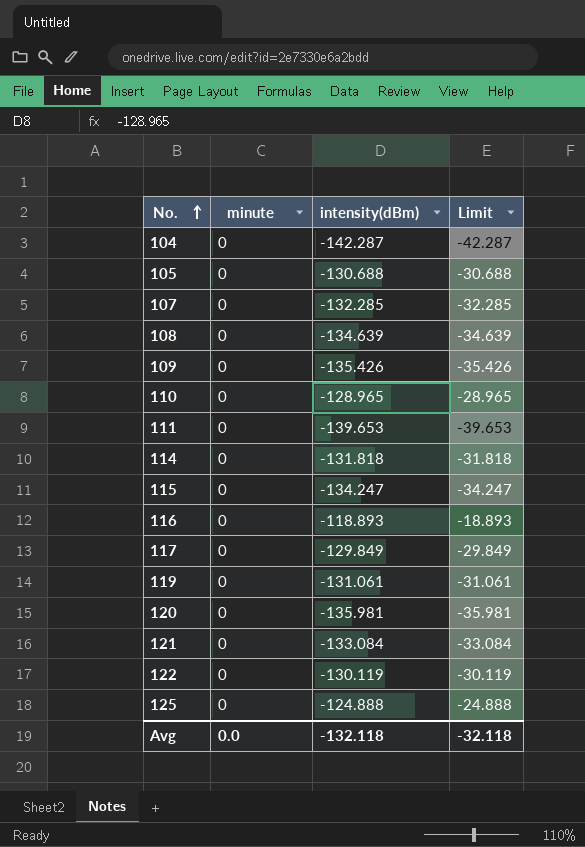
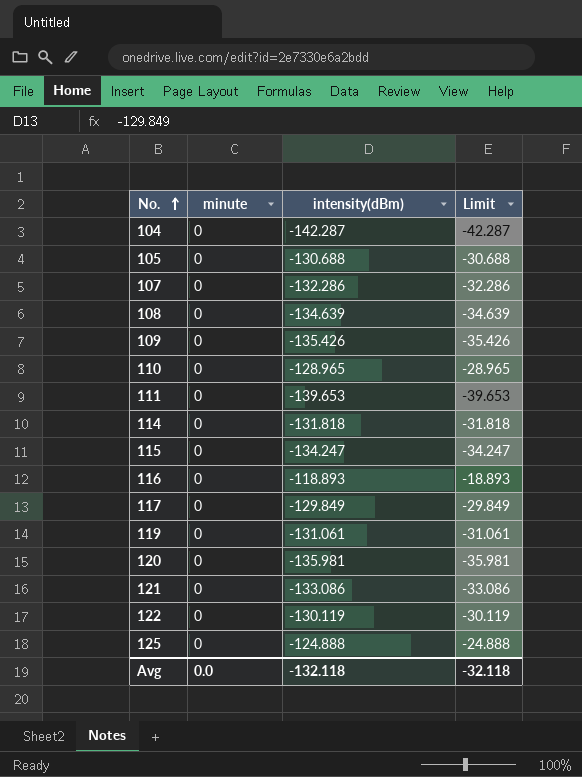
107 | intensity(dBm): -132.285 -> -132.286
107 | Limit: -32.285 -> -32.286
121 | intensity(dBm): -133.084 -> -133.086
121 | Limit: -33.084 -> -33.086

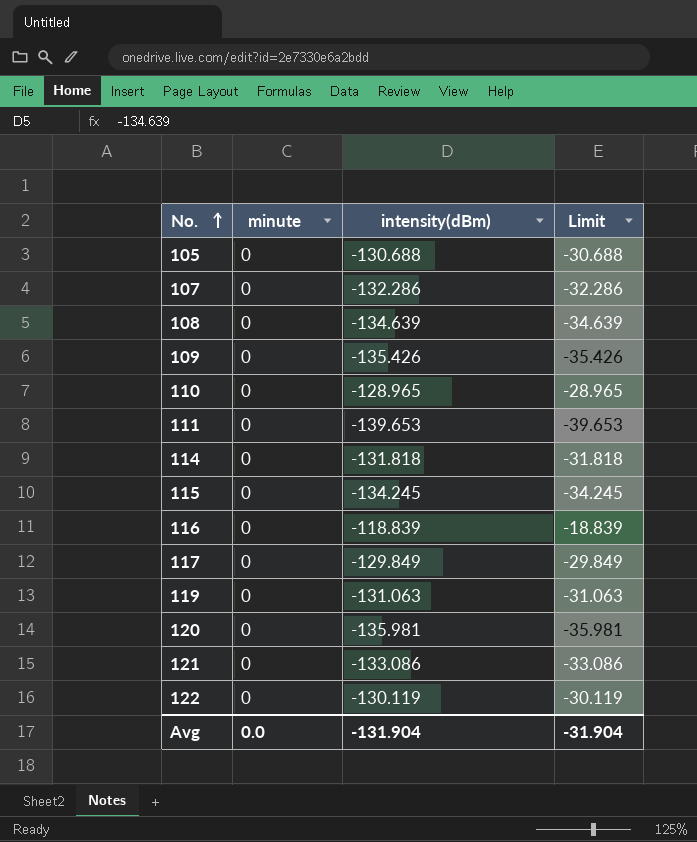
row 104: 0 | -142.287 | -42.287 -> none
row 125: 0 | -124.888 | -24.888 -> none
115 | intensity(dBm): -134.247 -> -134.245
115 | Limit: -34.247 -> -34.245
116 | intensity(dBm): -118.893 -> -118.839
116 | Limit: -18.893 -> -18.839
119 | intensity(dBm): -131.061 -> -131.063
119 | Limit: -31.061 -> -31.063
Avg | intensity(dBm): -132.118 -> -131.904
Avg | Limit: -32.118 -> -31.904

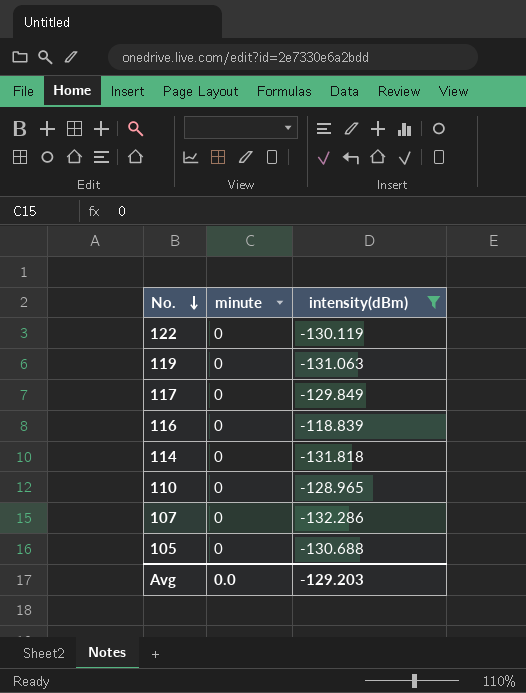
filter: none -> intensity(dBm) >= -132.286
row order: No. ascending -> No. descending
column Limit | formula: [intensity(dBm)] + 100 -> none
Avg | intensity(dBm): -131.904 -> -129.203

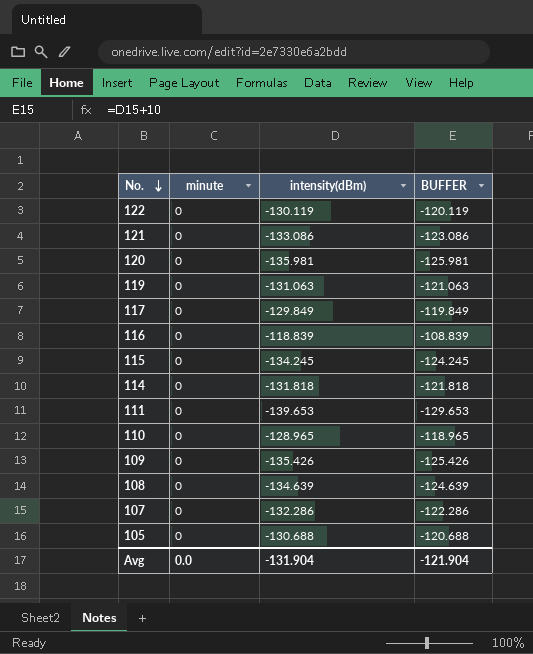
filter: intensity(dBm) >= -132.286 -> none
column BUFFER | formula: none -> [intensity(dBm)] + 10
Avg | intensity(dBm): -129.203 -> -131.904

